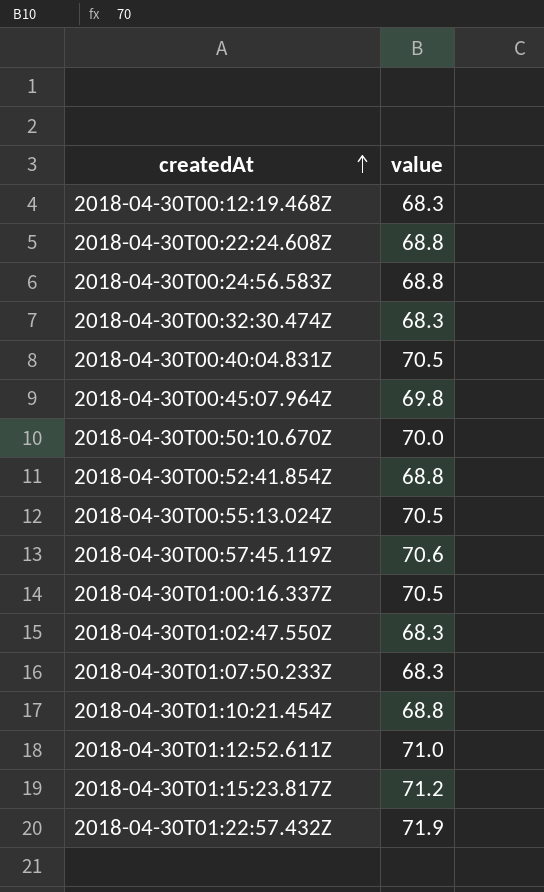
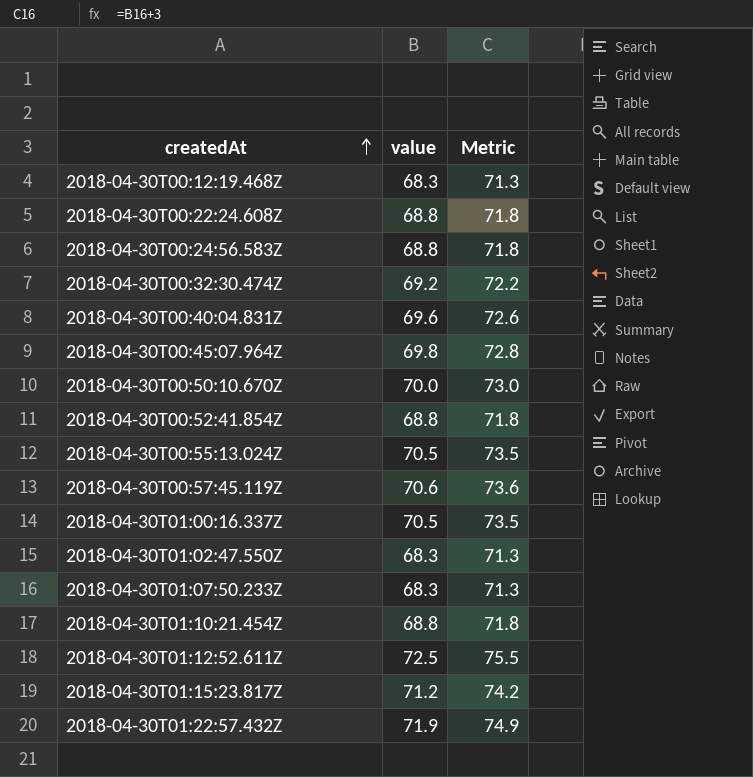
column Metric | formula: none -> [value] + 3
2018-04-30T00:32:30.474Z | value: 68.3 -> 69.2
2018-04-30T00:40:04.831Z | value: 70.5 -> 69.6
2018-04-30T01:12:52.611Z | value: 71.0 -> 72.5

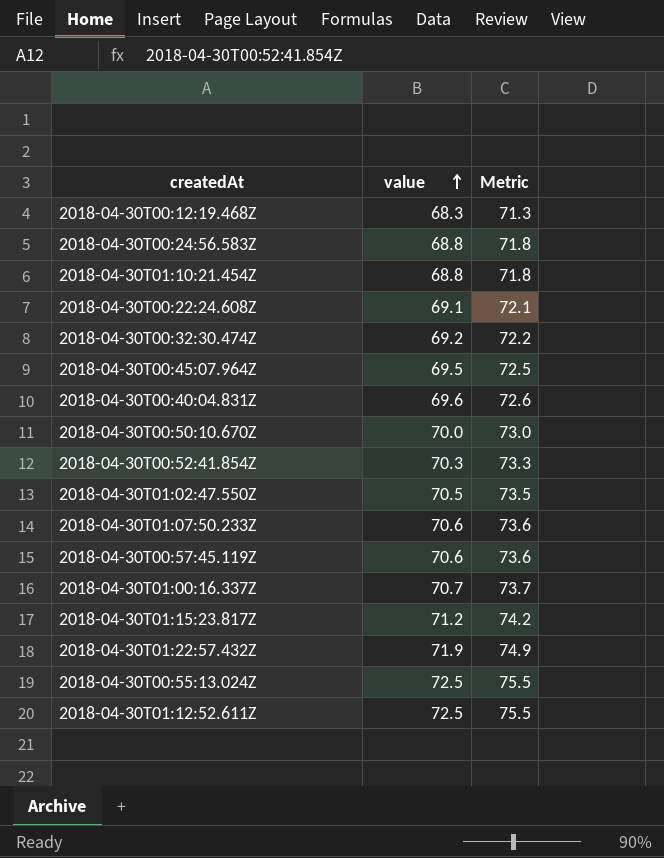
row order: createdAt ascending -> value ascending
2018-04-30T00:22:24.608Z | value: 68.8 -> 69.1
2018-04-30T00:22:24.608Z | Metric: 71.8 -> 72.1
2018-04-30T00:45:07.964Z | value: 69.8 -> 69.5
2018-04-30T00:45:07.964Z | Metric: 72.8 -> 72.5
2018-04-30T00:52:41.854Z | value: 68.8 -> 70.3
2018-04-30T00:52:41.854Z | Metric: 71.8 -> 73.3
2018-04-30T01:02:47.550Z | value: 68.3 -> 70.5
2018-04-30T01:02:47.550Z | Metric: 71.3 -> 73.5
2018-04-30T01:07:50.233Z | value: 68.3 -> 70.6
2018-04-30T01:07:50.233Z | Metric: 71.3 -> 73.6
2018-04-30T01:00:16.337Z | value: 70.5 -> 70.7
2018-04-30T01:00:16.337Z | Metric: 73.5 -> 73.7
2018-04-30T00:55:13.024Z | value: 70.5 -> 72.5
2018-04-30T00:55:13.024Z | Metric: 73.5 -> 75.5

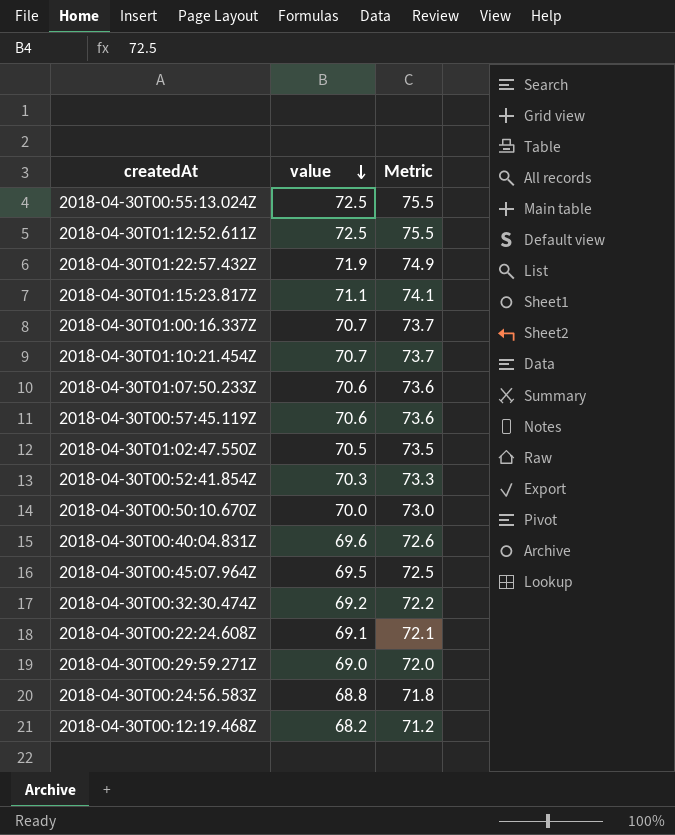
row order: value ascending -> value descending
2018-04-30T01:15:23.817Z | value: 71.2 -> 71.1
2018-04-30T01:15:23.817Z | Metric: 74.2 -> 74.1
2018-04-30T01:10:21.454Z | value: 68.8 -> 70.7
2018-04-30T01:10:21.454Z | Metric: 71.8 -> 73.7
row 2018-04-30T00:29:59.271Z: none -> 69.0 | 72.0
2018-04-30T00:12:19.468Z | value: 68.3 -> 68.2
2018-04-30T00:12:19.468Z | Metric: 71.3 -> 71.2

